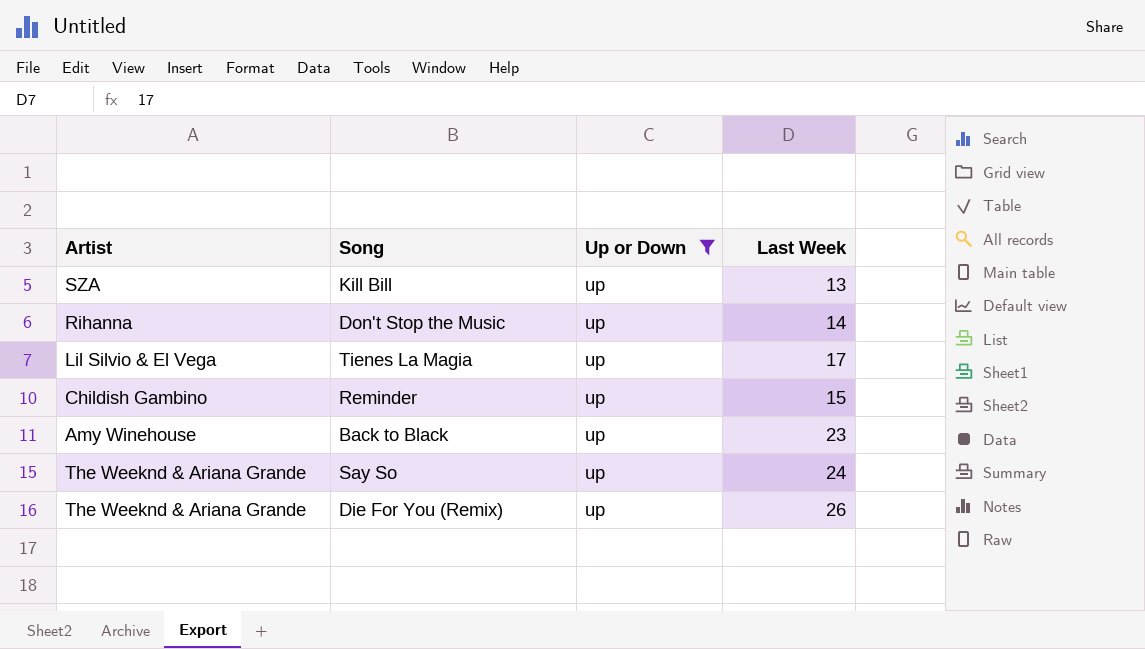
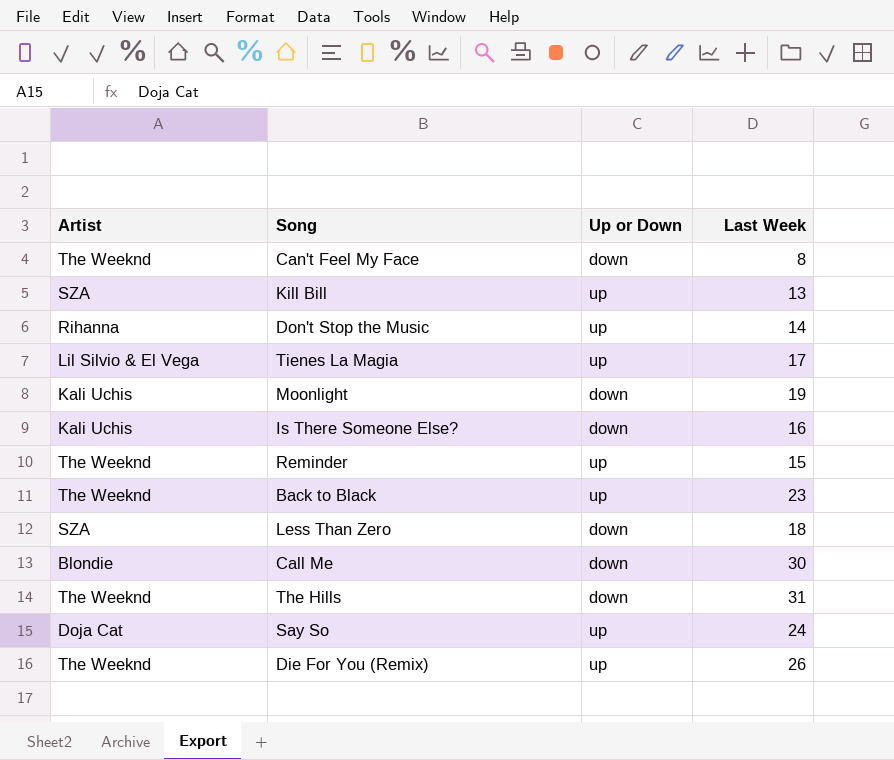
filter: Up or Down = up -> none
Reminder | Artist: Childish Gambino -> The Weeknd
Back to Black | Artist: Amy Winehouse -> The Weeknd
Say So | Artist: The Weeknd & Ariana Grande -> Doja Cat
Die For You (Remix) | Artist: The Weeknd & Ariana Grande -> The Weeknd

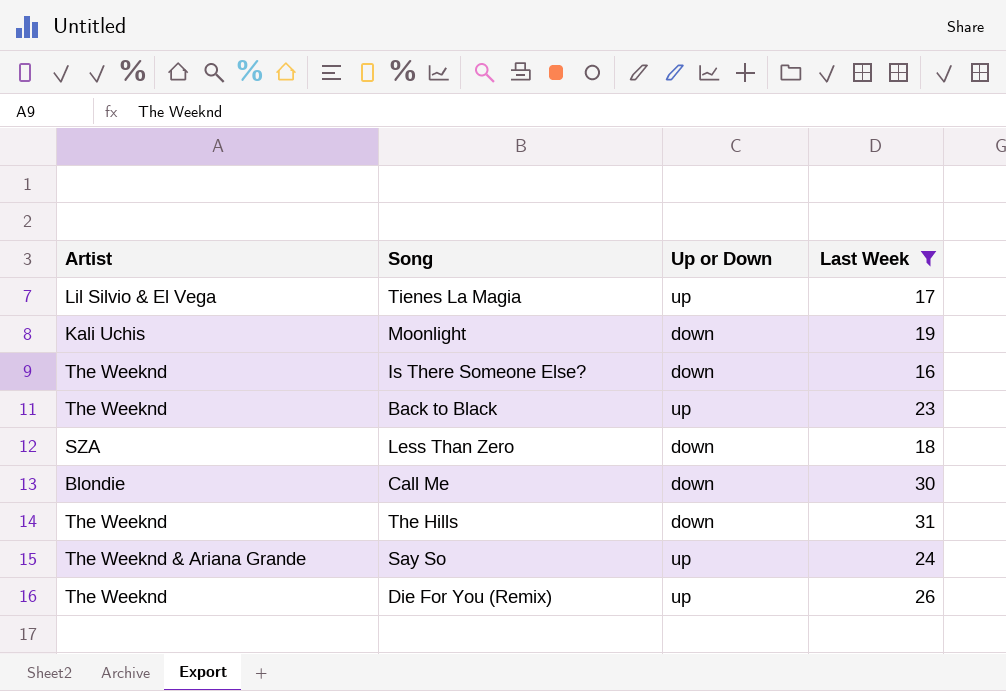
filter: none -> Last Week >= 16
Is There Someone Else? | Artist: Kali Uchis -> The Weeknd
Say So | Artist: Doja Cat -> The Weeknd & Ariana Grande

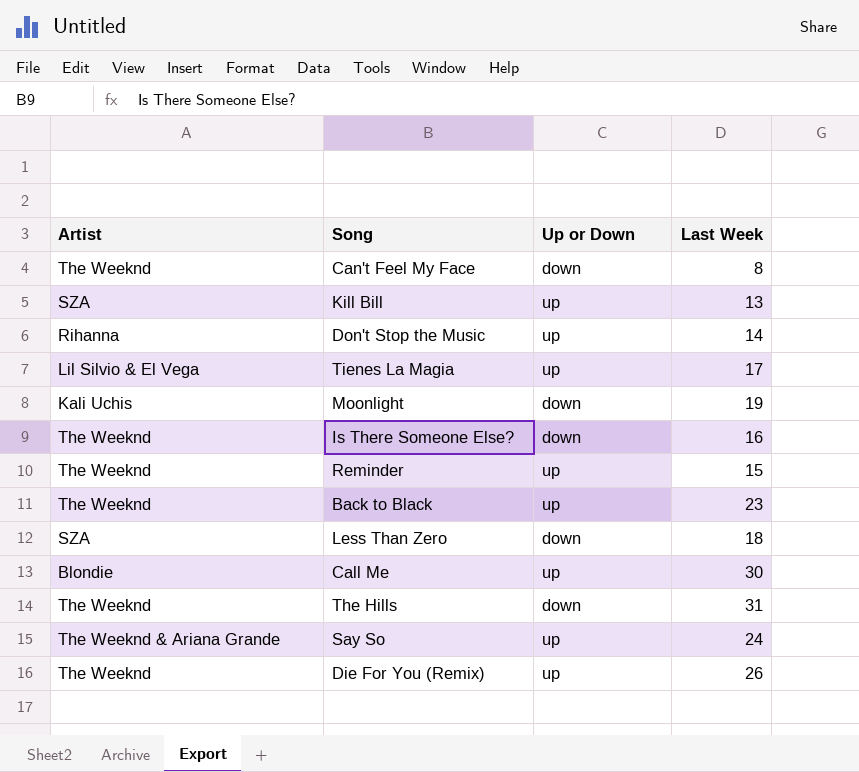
filter: Last Week >= 16 -> none
Call Me | Up or Down: down -> up

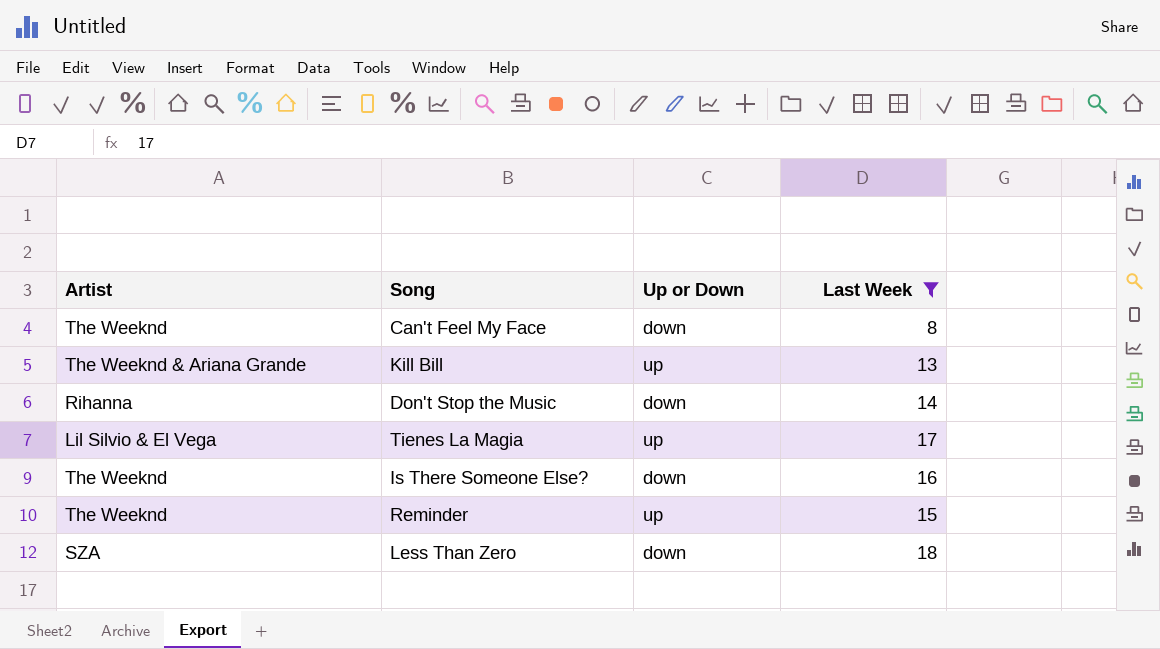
filter: none -> Last Week <= 18
Kill Bill | Artist: SZA -> The Weeknd & Ariana Grande
Don't Stop the Music | Up or Down: up -> down

